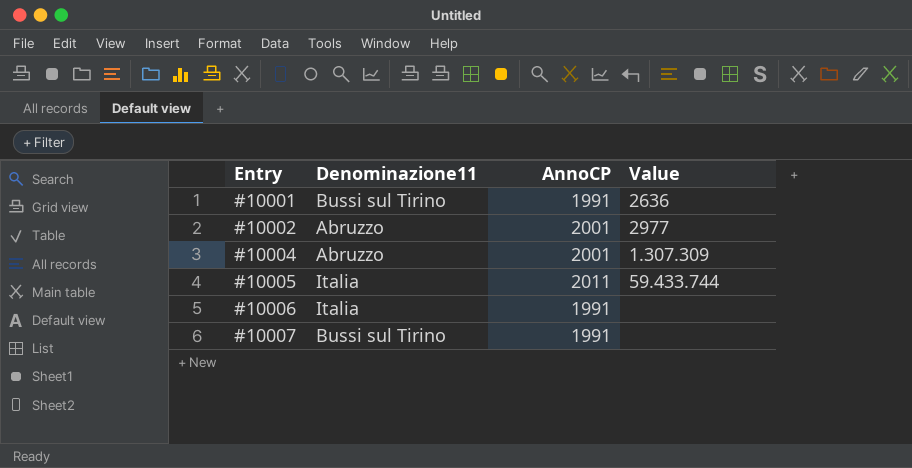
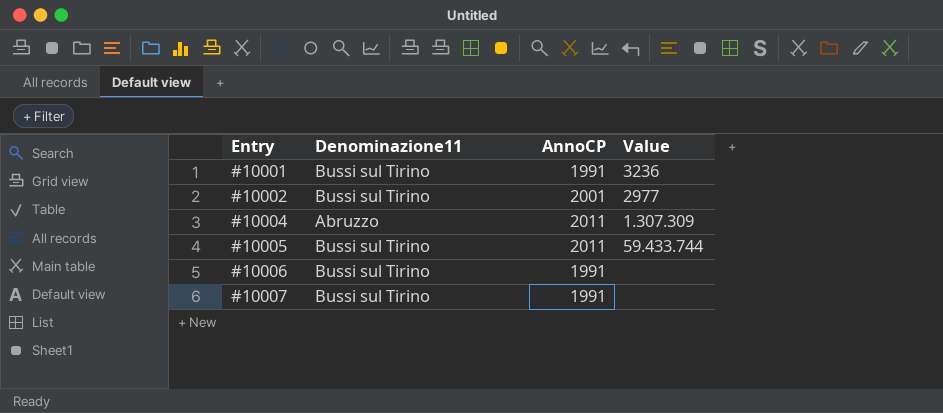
#10001 | Value: 2636 -> 3236
#10002 | Denominazione11: Abruzzo -> Bussi sul Tirino
#10004 | AnnoCP: 2001 -> 2011
#10005 | Denominazione11: Italia -> Bussi sul Tirino
#10006 | Denominazione11: Italia -> Bussi sul Tirino

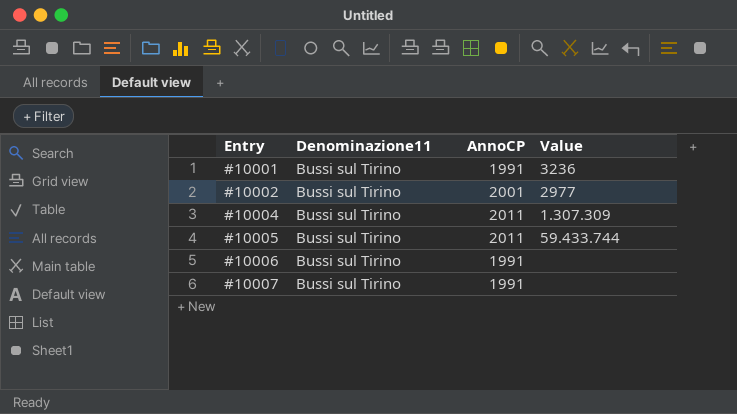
#10004 | Denominazione11: Abruzzo -> Bussi sul Tirino

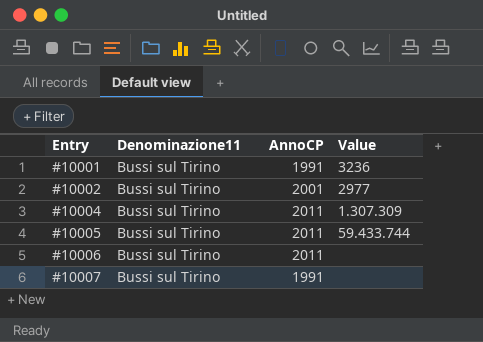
#10006 | AnnoCP: 1991 -> 2011

